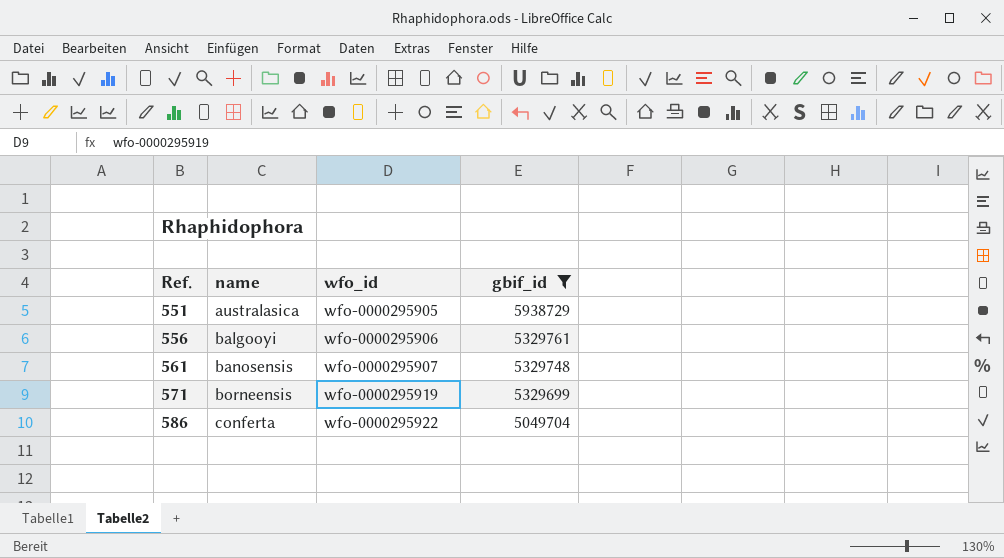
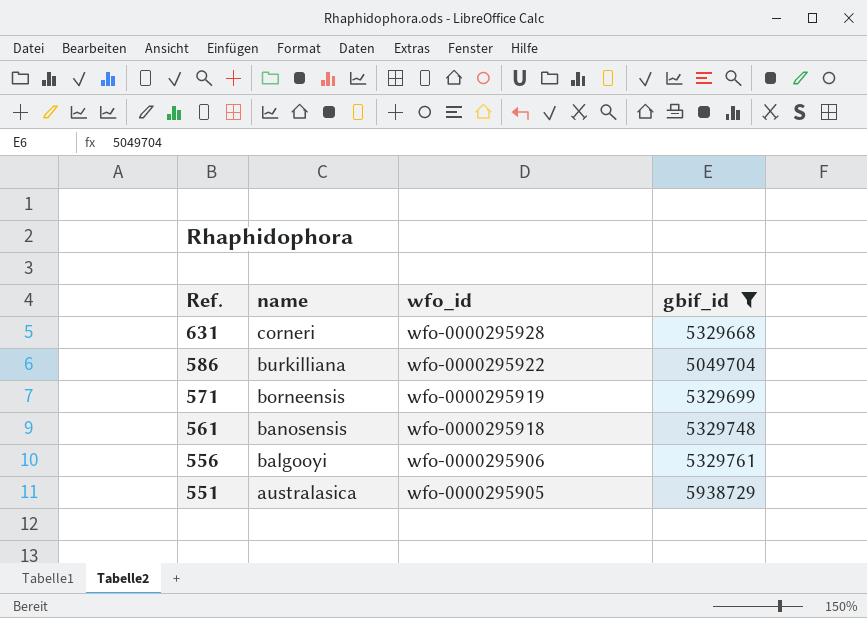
row order: Ref. ascending -> Ref. descending
row 631: none -> corneri | wfo-0000295928 | 5329668
586 | name: conferta -> burkilliana
561 | wfo_id: wfo-0000295907 -> wfo-0000295918

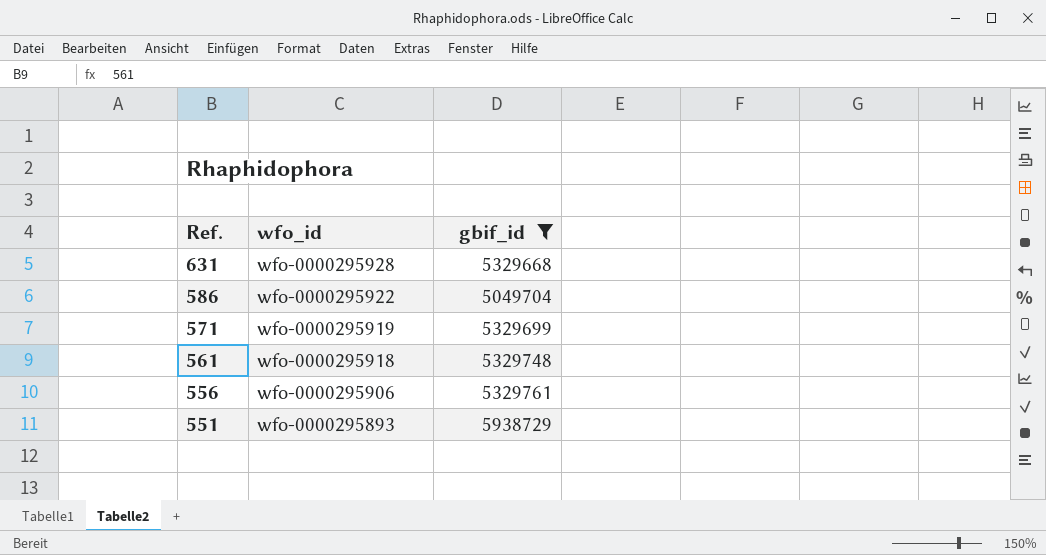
column name | position: 2 -> none
551 | wfo_id: wfo-0000295905 -> wfo-0000295893

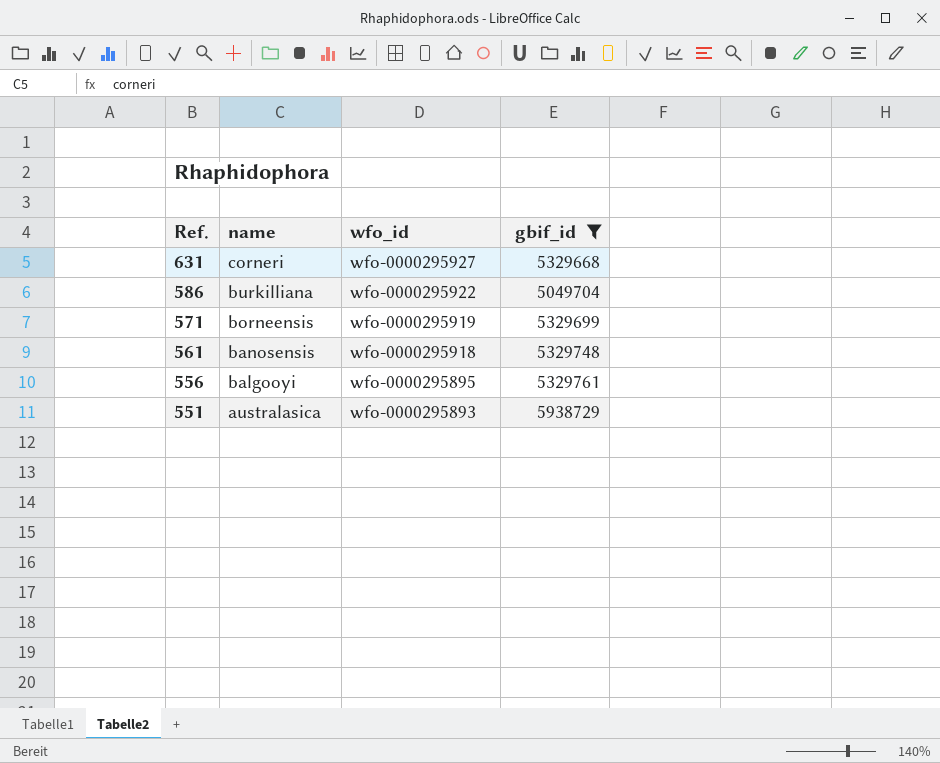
column name | position: none -> 2
631 | wfo_id: wfo-0000295928 -> wfo-0000295927
556 | wfo_id: wfo-0000295906 -> wfo-0000295895

